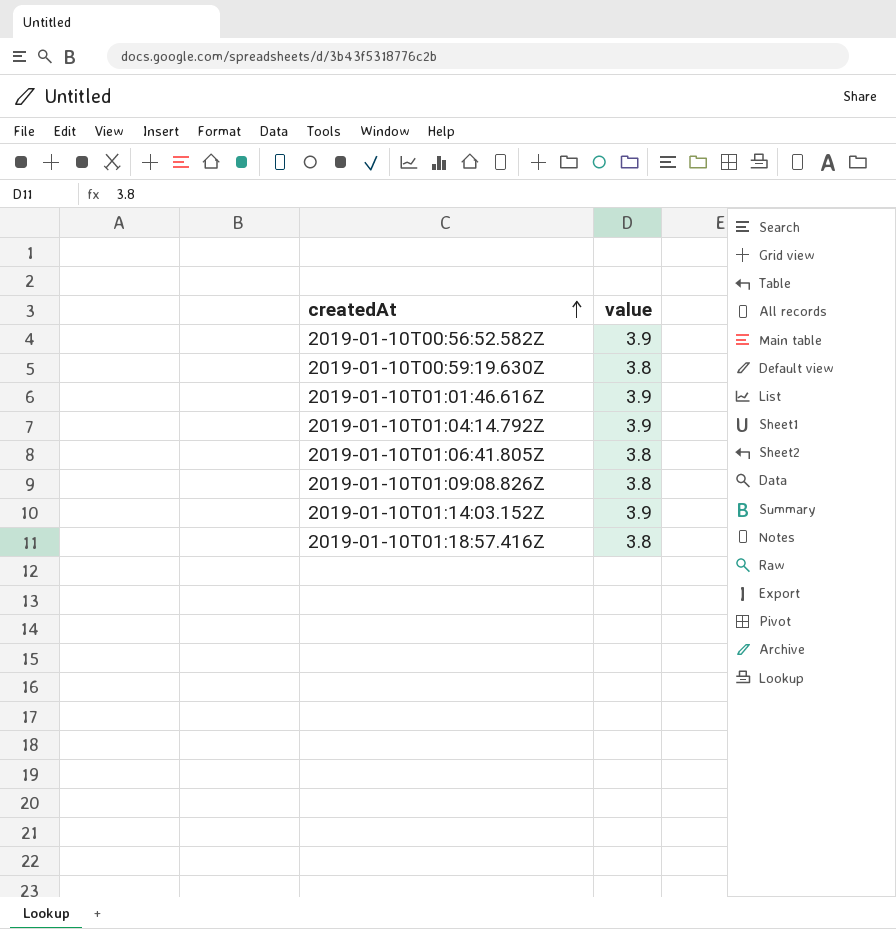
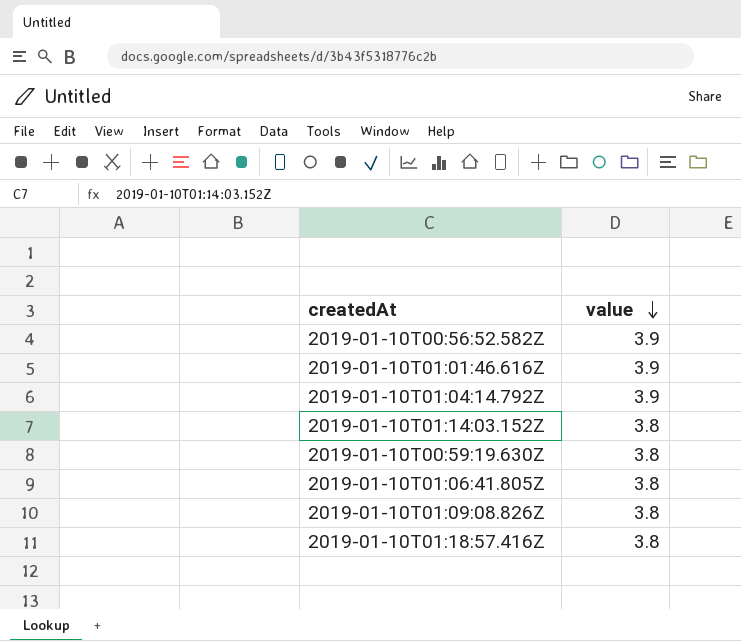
row order: createdAt ascending -> value descending
2019-01-10T01:14:03.152Z | value: 3.9 -> 3.8

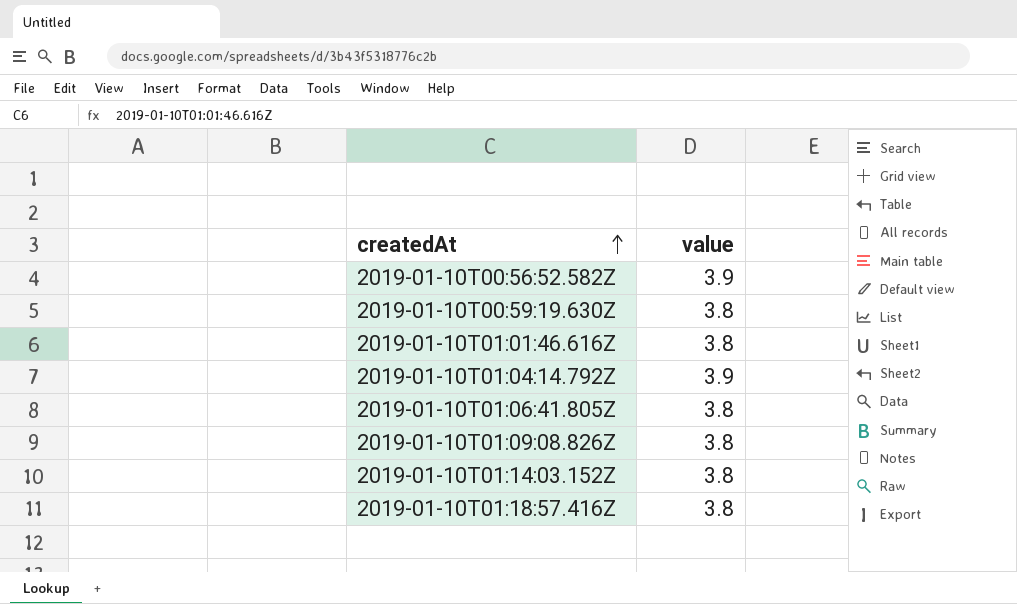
row order: value descending -> createdAt ascending
2019-01-10T01:01:46.616Z | value: 3.9 -> 3.8

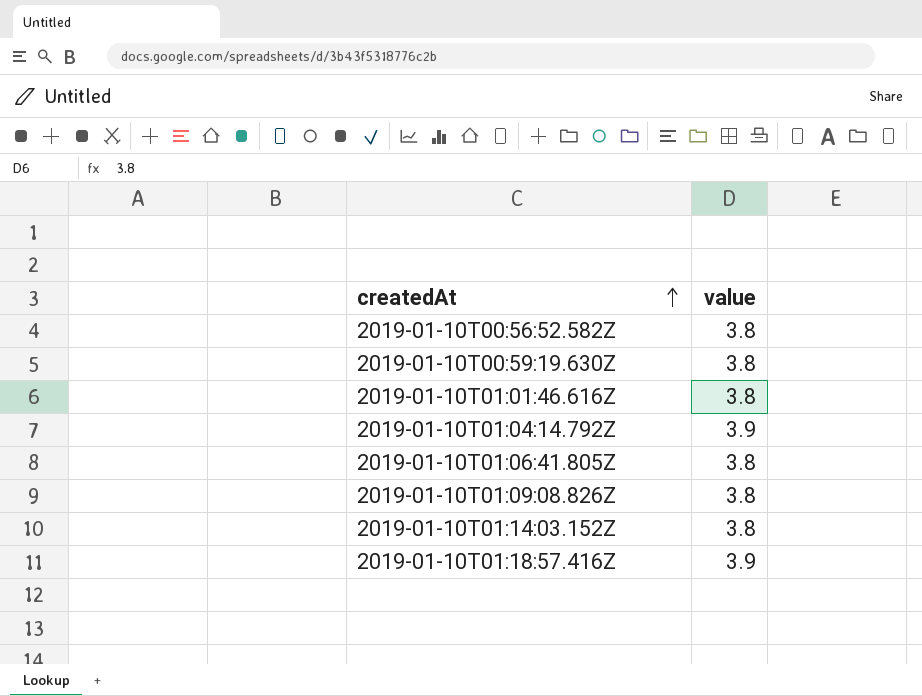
2019-01-10T00:56:52.582Z | value: 3.9 -> 3.8
2019-01-10T01:18:57.416Z | value: 3.8 -> 3.9

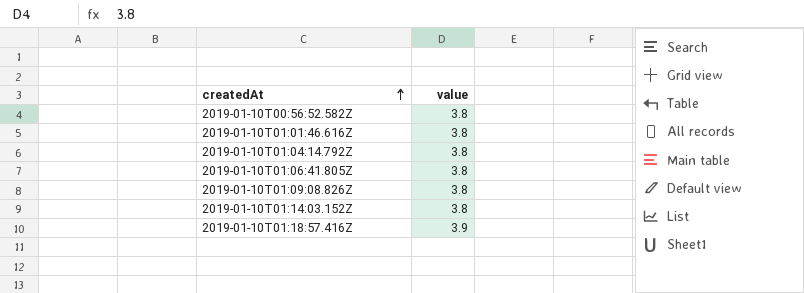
row 2019-01-10T00:59:19.630Z: 3.8 -> none
2019-01-10T01:04:14.792Z | value: 3.9 -> 3.8

